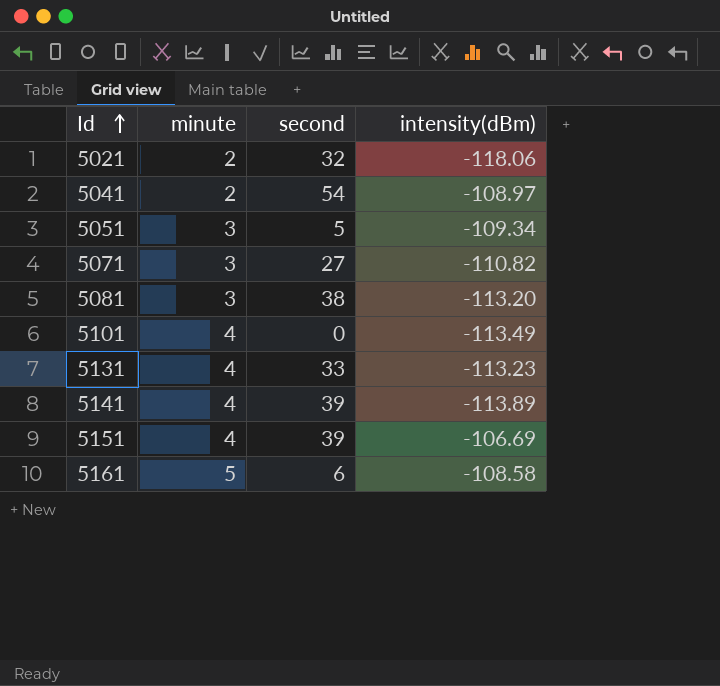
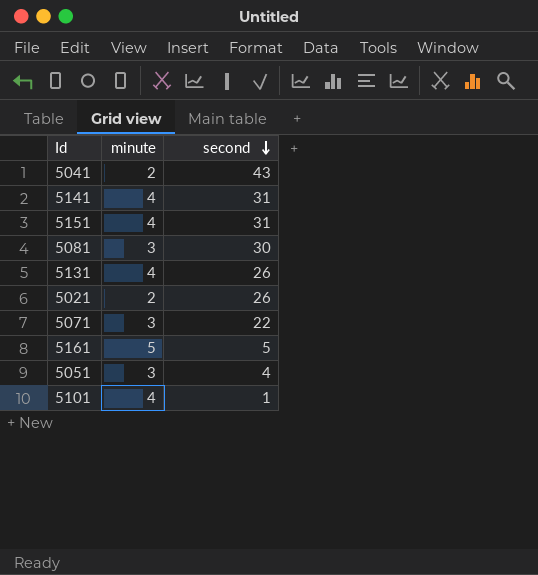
row order: Id ascending -> second descending
column intensity(dBm) | position: 4 -> none
5041 | second: 54 -> 43
5141 | second: 39 -> 31
5151 | second: 39 -> 31
5081 | second: 38 -> 30
5131 | second: 33 -> 26
5021 | second: 32 -> 26
5071 | second: 27 -> 22
5161 | second: 6 -> 5
5051 | second: 5 -> 4
5101 | second: 0 -> 1

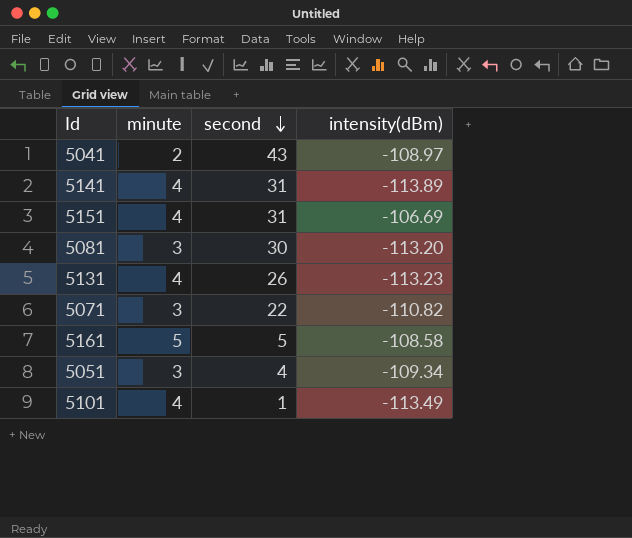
column intensity(dBm) | position: none -> 4
row 5021: 2 | 26 -> none

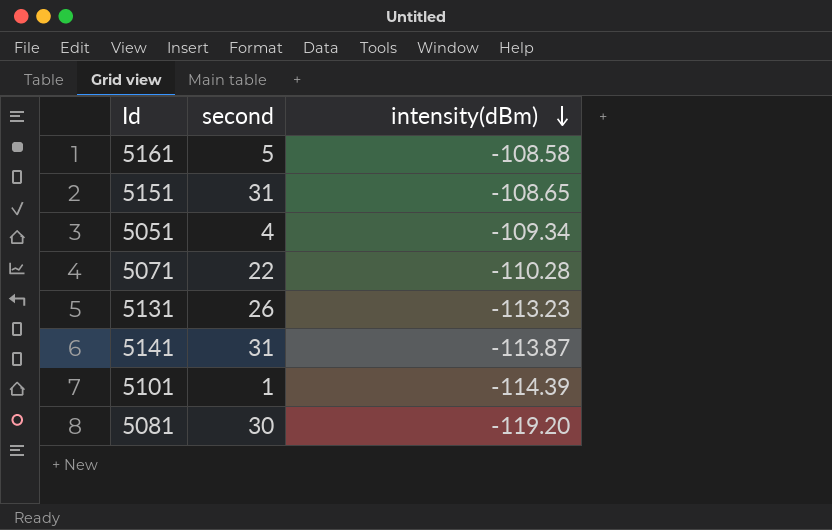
row order: second descending -> intensity(dBm) descending
column minute | position: 2 -> none
row 5041: 2 | 43 | -108.97 -> none
5151 | intensity(dBm): -106.69 -> -108.65
5071 | intensity(dBm): -110.82 -> -110.28
5141 | intensity(dBm): -113.89 -> -113.87
5101 | intensity(dBm): -113.49 -> -114.39
5081 | intensity(dBm): -113.20 -> -119.20

